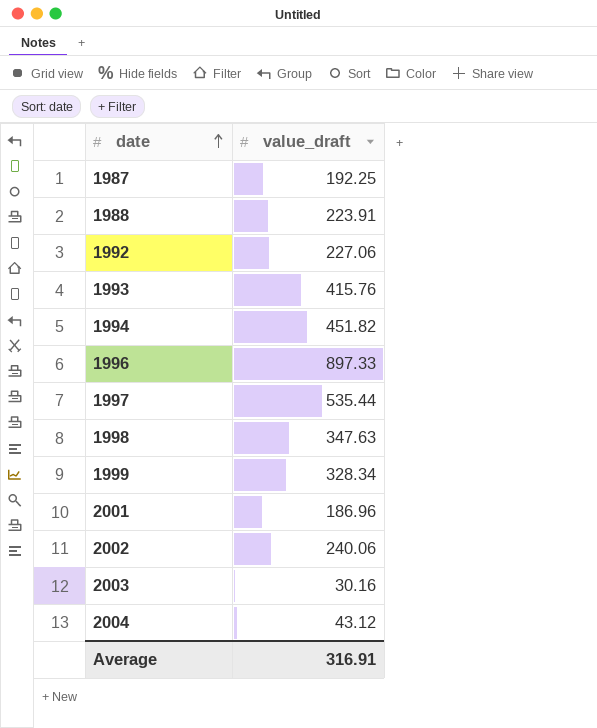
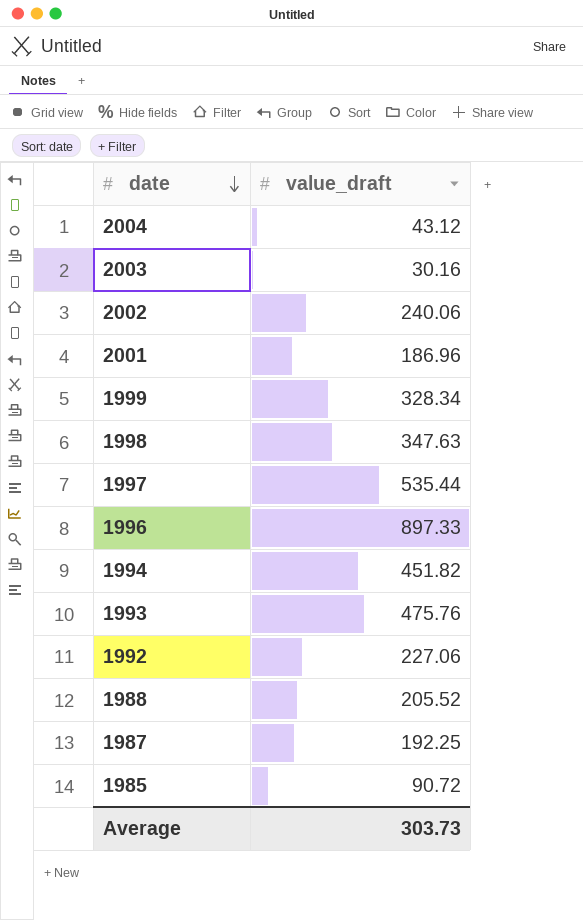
row order: date ascending -> date descending
1993 | value_draft: 415.76 -> 475.76
1988 | value_draft: 223.91 -> 205.52
row 1985: none -> 90.72
Average | value_draft: 316.91 -> 303.73

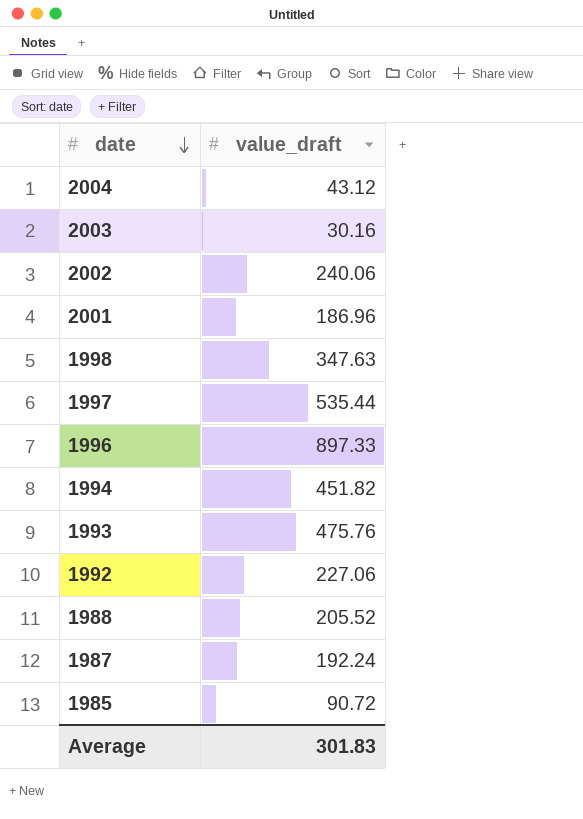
row 1999: 328.34 -> none
1987 | value_draft: 192.25 -> 192.24
Average | value_draft: 303.73 -> 301.83

